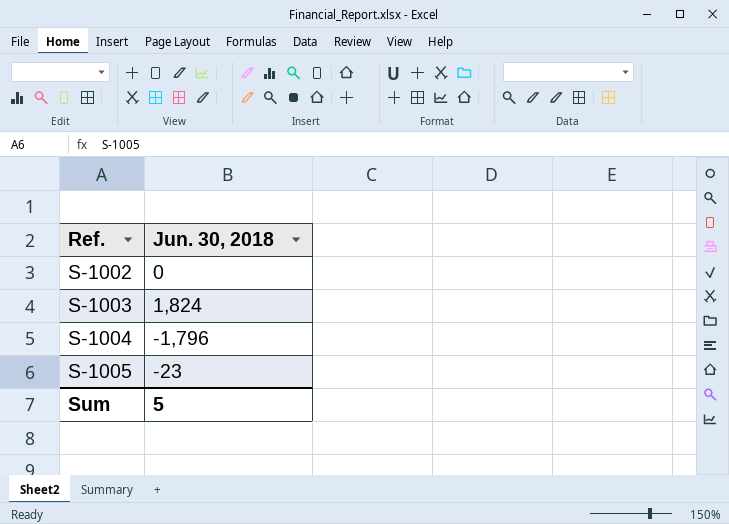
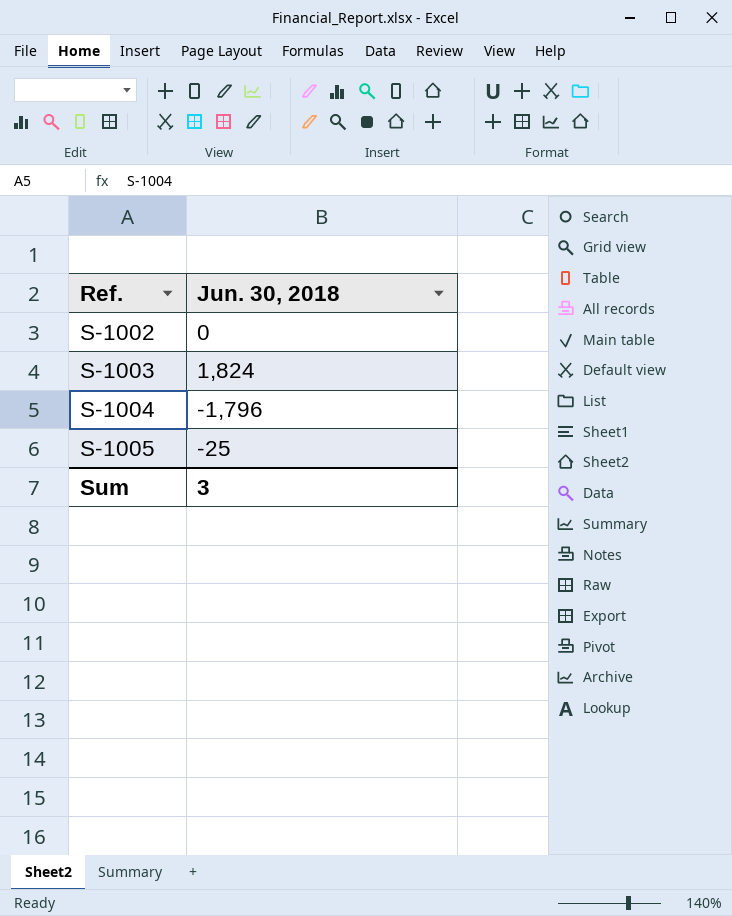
S-1005 | Jun. 30, 2018: -23 -> -25
Sum | Jun. 30, 2018: 5 -> 3

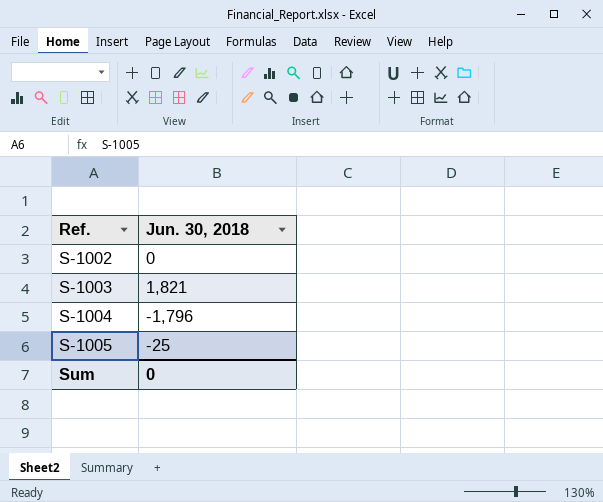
S-1003 | Jun. 30, 2018: 1,824 -> 1,821
Sum | Jun. 30, 2018: 3 -> 0

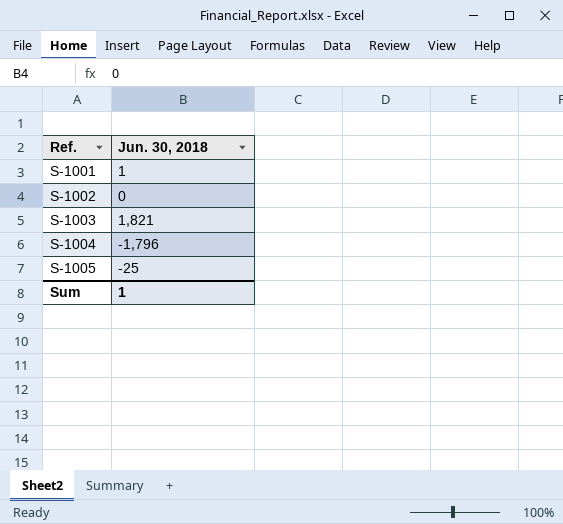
row S-1001: none -> 1
Sum | Jun. 30, 2018: 0 -> 1

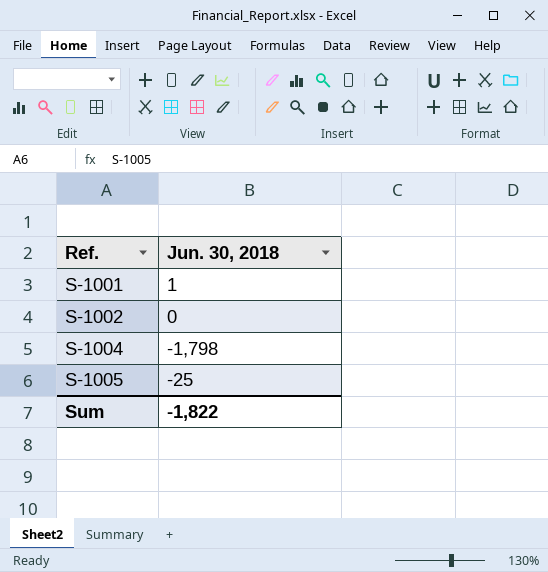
row S-1003: 1,821 -> none
S-1004 | Jun. 30, 2018: -1,796 -> -1,798
Sum | Jun. 30, 2018: 1 -> -1,822

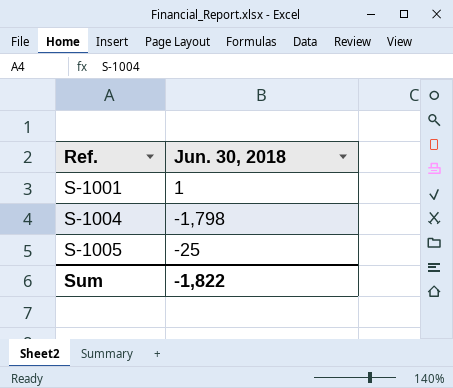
row S-1002: 0 -> none

